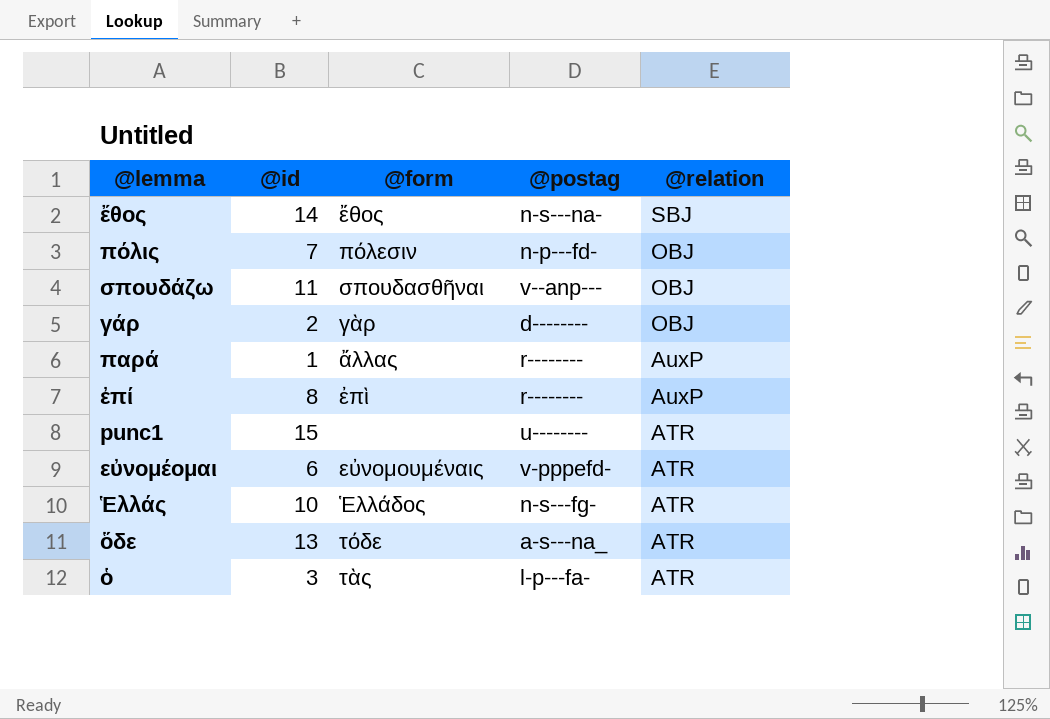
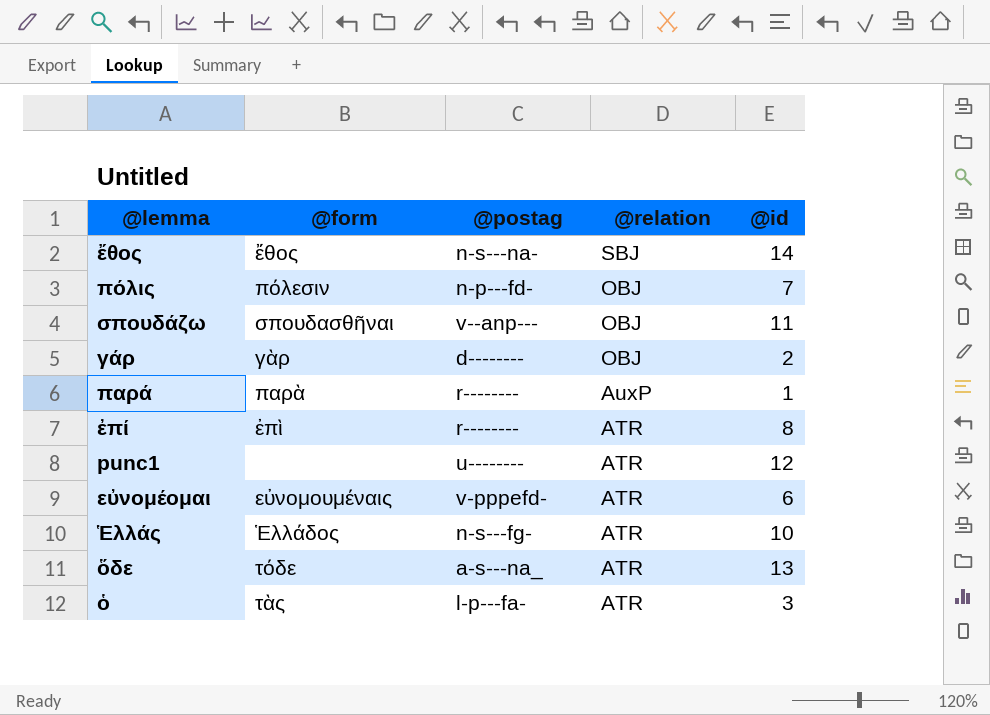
column @id | position: 2 -> 5
παρά | @form: ἄλλας -> παρὰ
ἐπί | @relation: AuxP -> ATR
punc1 | @id: 15 -> 12

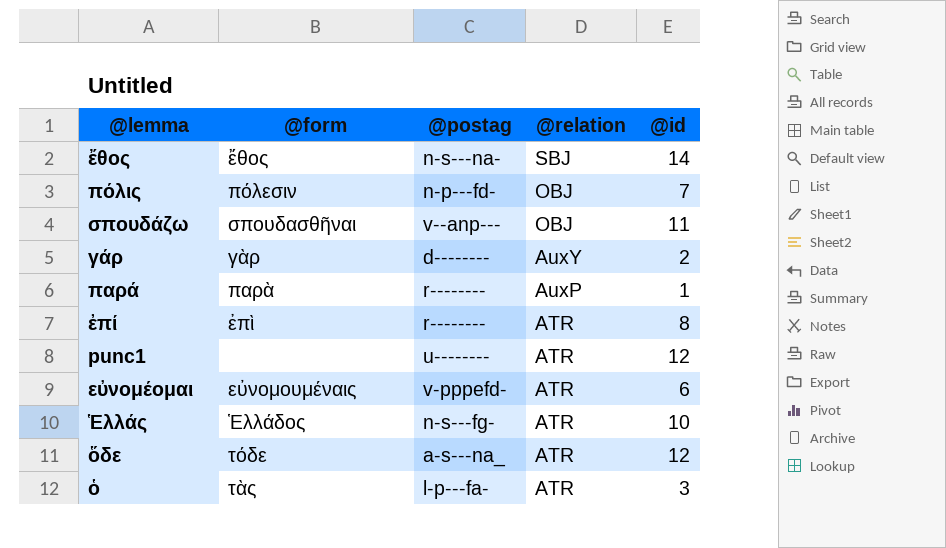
γάρ | @relation: OBJ -> AuxY
ὅδε | @id: 13 -> 12

